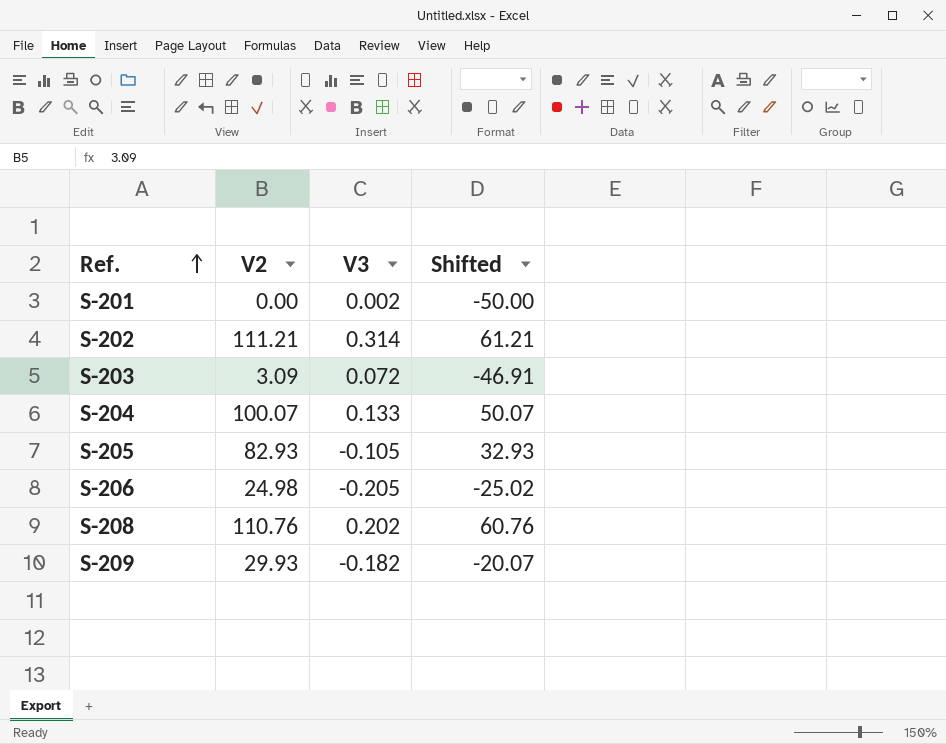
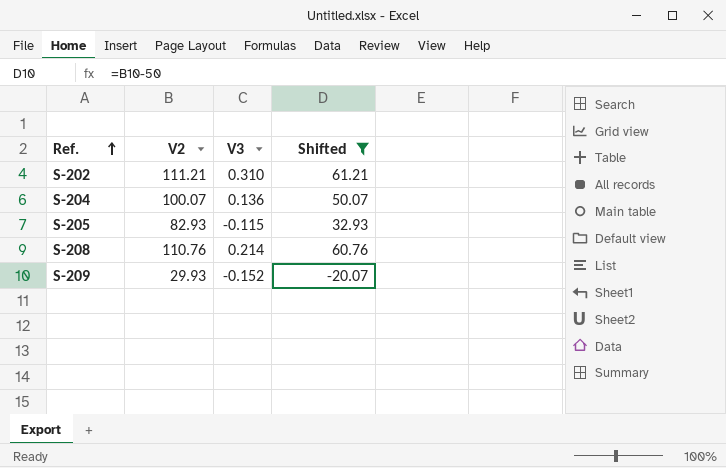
filter: none -> Shifted >= -20.07
S-202 | V3: 0.314 -> 0.310
S-204 | V3: 0.133 -> 0.136
S-205 | V3: -0.105 -> -0.115
S-208 | V3: 0.202 -> 0.214
S-209 | V3: -0.182 -> -0.152

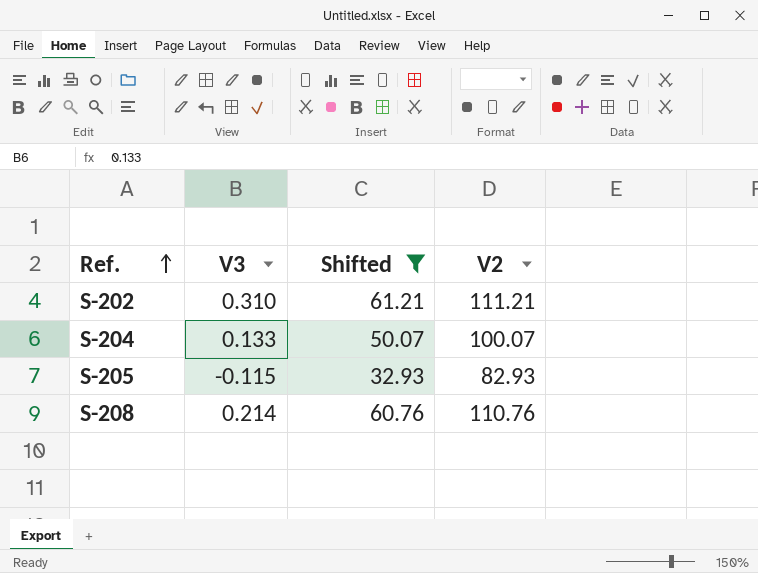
column V2 | position: 2 -> 4
row S-209: 29.93 | -0.152 | -20.07 -> none
S-204 | V3: 0.136 -> 0.133

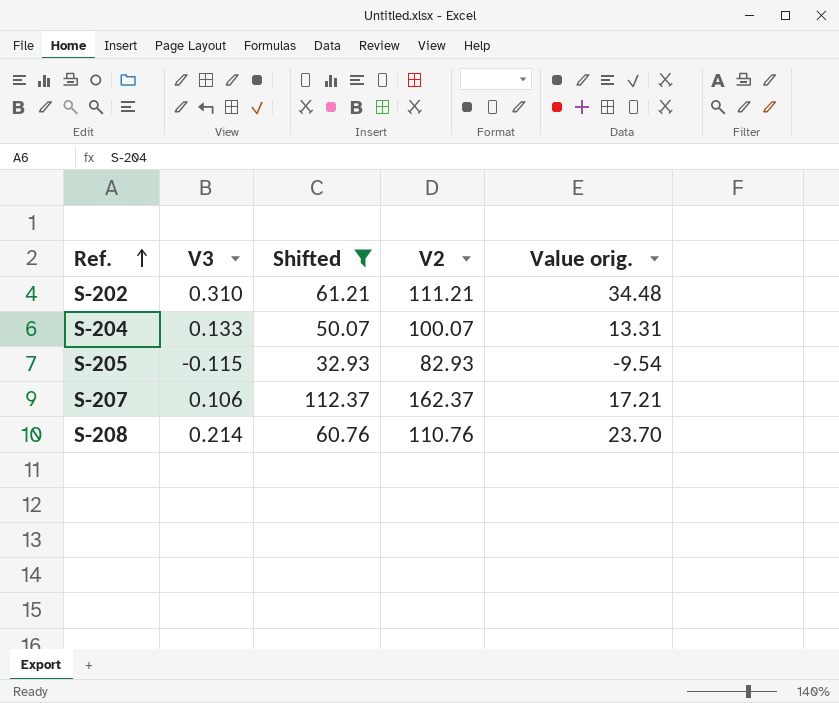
column Value orig. | formula: none -> [V3] * [V2]
row S-207: none -> 0.106 | 112.37 | 162.37 | 17.21

